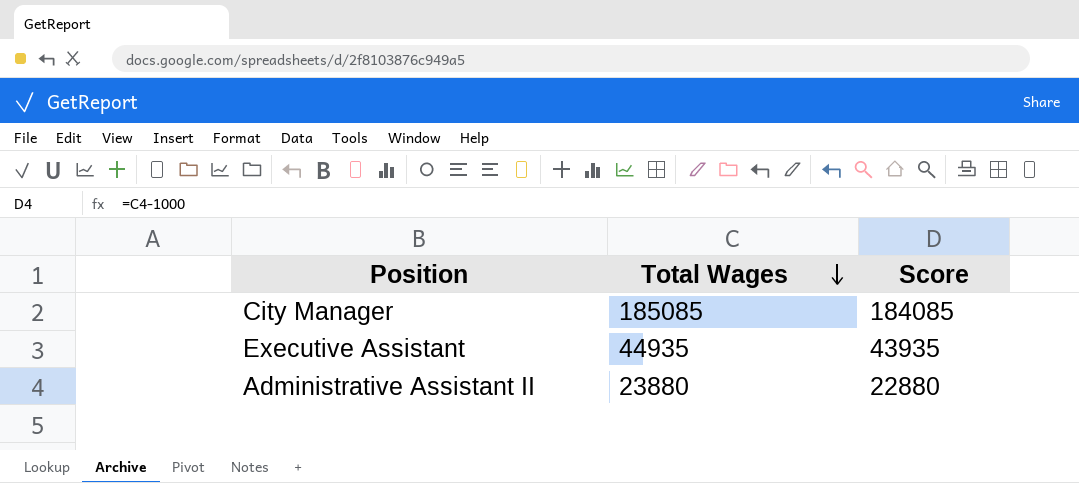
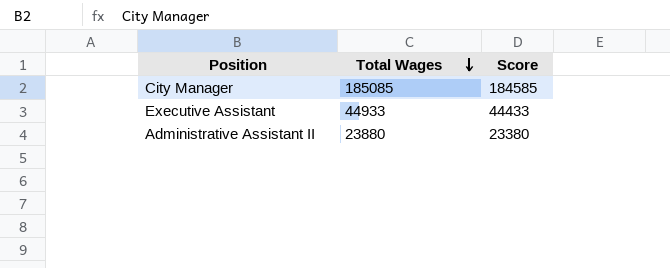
column Score | formula: [Total Wages] - 1000 -> [Total Wages] - 500
Executive Assistant | Total Wages: 44935 -> 44933

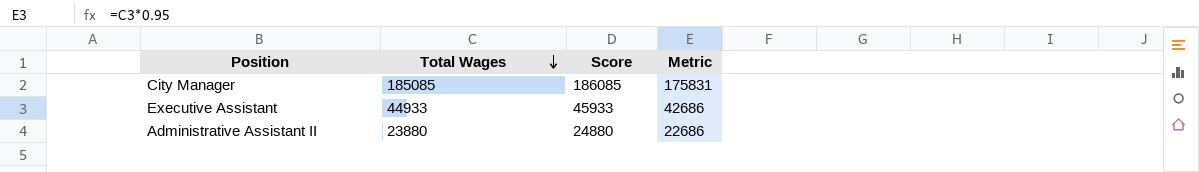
column Score | formula: [Total Wages] - 500 -> [Total Wages] + 1000
column Metric | formula: none -> [Total Wages] * 0.95

